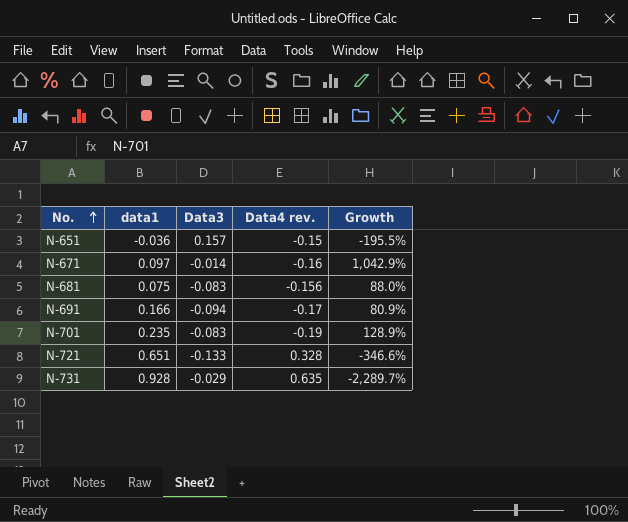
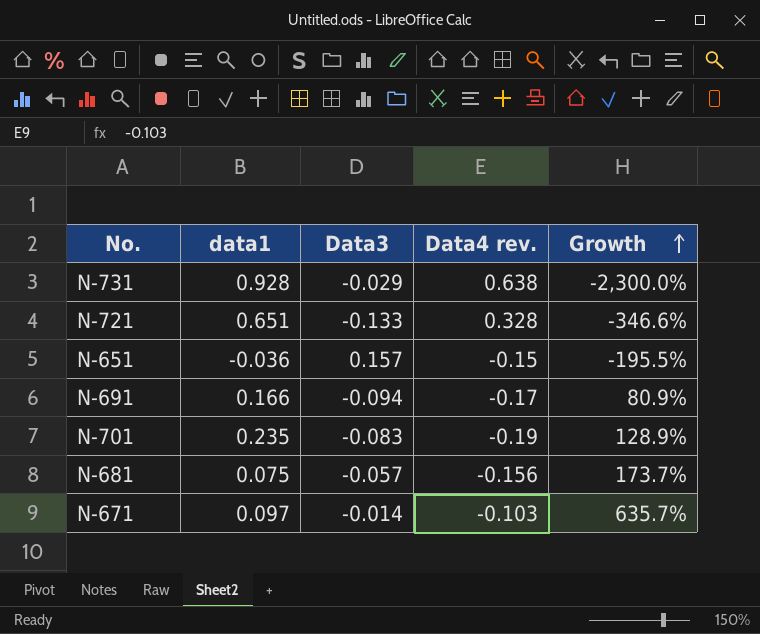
row order: No. ascending -> Growth ascending
N-731 | Data4 rev.: 0.635 -> 0.638
N-731 | Growth: -2,289.7% -> -2,300.0%
N-681 | Data3: -0.083 -> -0.057
N-681 | Growth: 88.0% -> 173.7%
N-671 | Data4 rev.: -0.16 -> -0.103
N-671 | Growth: 1,042.9% -> 635.7%

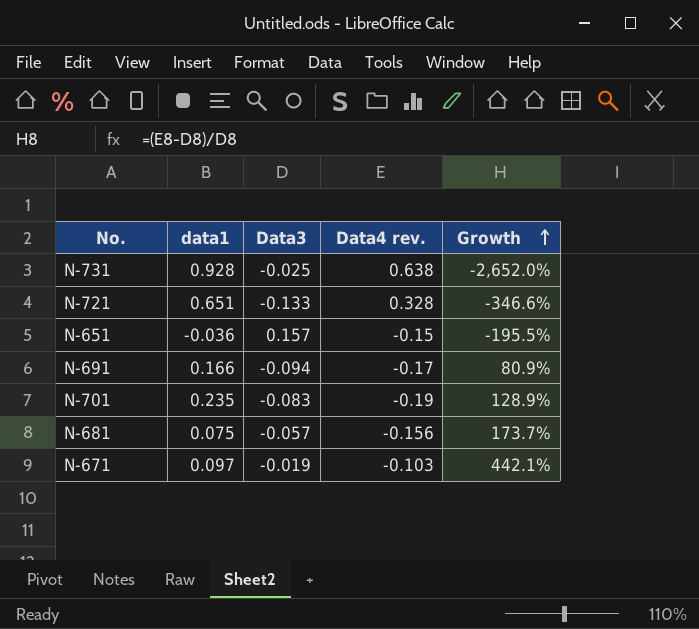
N-731 | Data3: -0.029 -> -0.025
N-731 | Growth: -2,300.0% -> -2,652.0%
N-671 | Data3: -0.014 -> -0.019
N-671 | Growth: 635.7% -> 442.1%

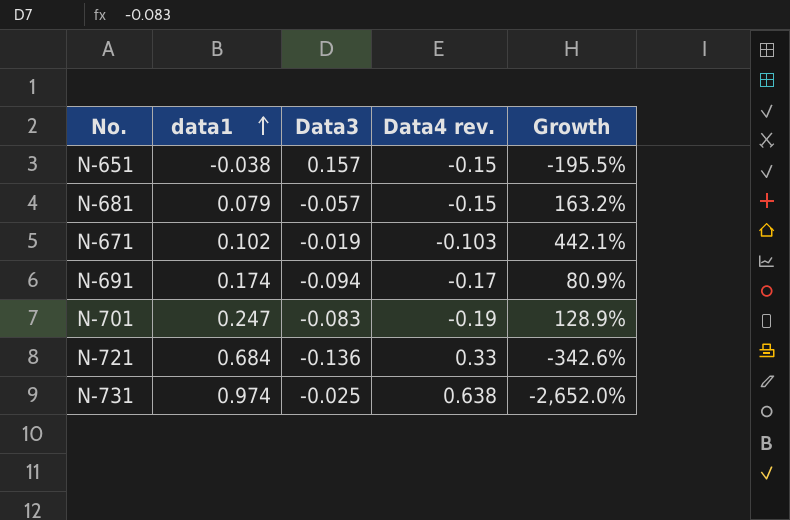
row order: Growth ascending -> data1 ascending
N-651 | data1: -0.036 -> -0.038
N-681 | data1: 0.075 -> 0.079
N-681 | Data4 rev.: -0.156 -> -0.15
N-681 | Growth: 173.7% -> 163.2%
N-671 | data1: 0.097 -> 0.102
N-691 | data1: 0.166 -> 0.174
N-701 | data1: 0.235 -> 0.247
N-721 | data1: 0.651 -> 0.684
N-721 | Data3: -0.133 -> -0.136
N-721 | Data4 rev.: 0.328 -> 0.33
N-721 | Growth: -346.6% -> -342.6%
N-731 | data1: 0.928 -> 0.974

